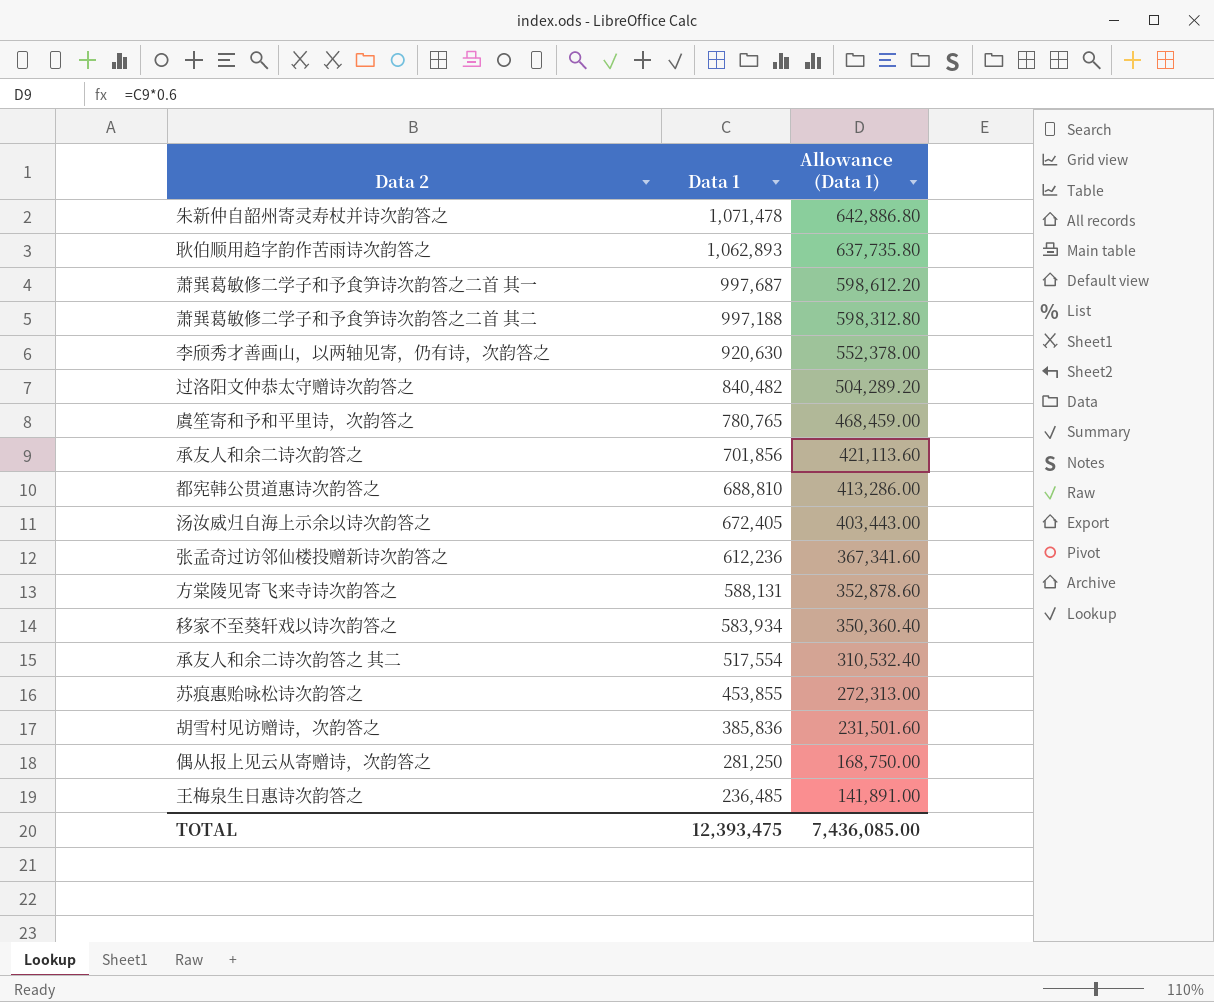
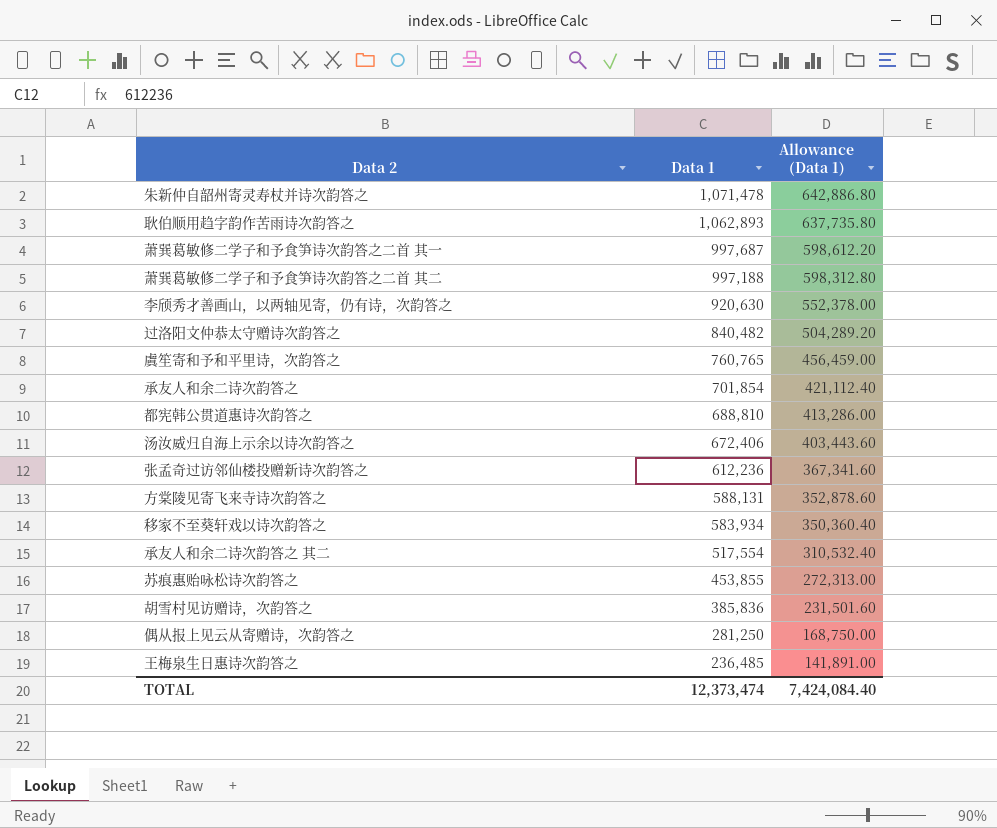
虞笙寄和予和平里诗，次韵答之 | Data 1: 780,765 -> 760,765
虞笙寄和予和平里诗，次韵答之 | Allowance (Data 1): 468,459.00 -> 456,459.00
承友人和余二诗次韵答之 | Data 1: 701,856 -> 701,854
承友人和余二诗次韵答之 | Allowance (Data 1): 421,113.60 -> 421,112.40
汤汝威归自海上示余以诗次韵答之 | Data 1: 672,405 -> 672,406
汤汝威归自海上示余以诗次韵答之 | Allowance (Data 1): 403,443.00 -> 403,443.60
TOTAL | Data 1: 12,393,475 -> 12,373,474
TOTAL | Allowance (Data 1): 7,436,085.00 -> 7,424,084.40

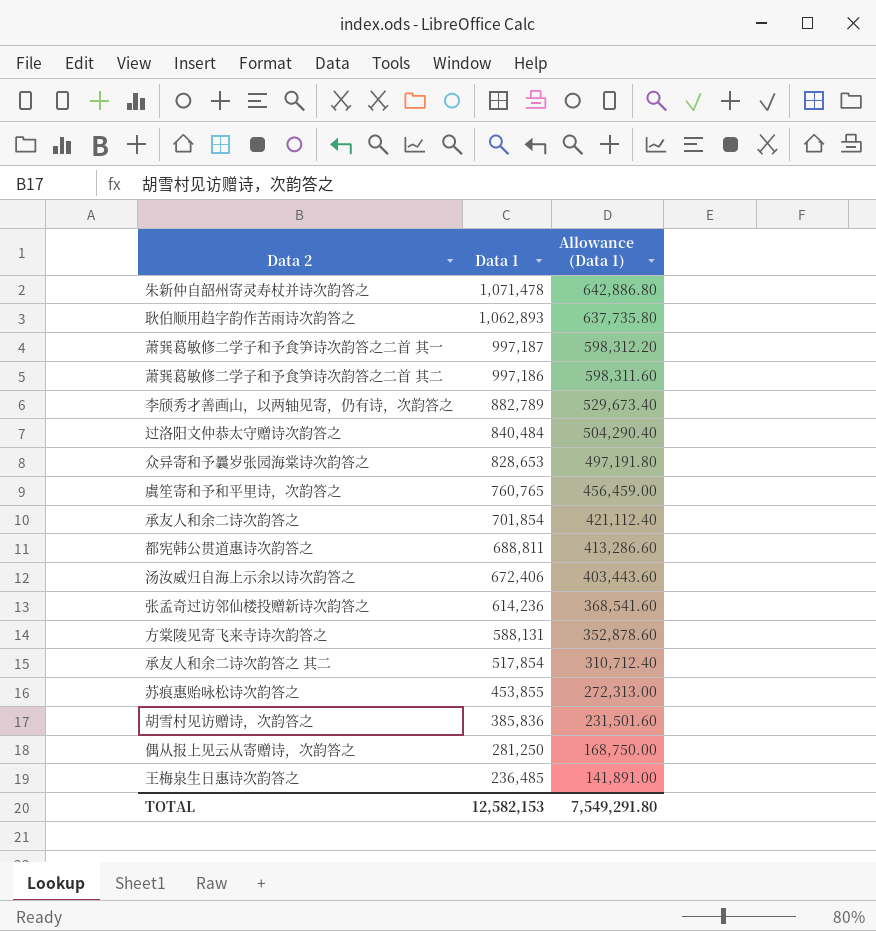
row 移家不至葵轩戏以诗次韵答之: 583,934 | 350,360.40 -> none
萧巽葛敏修二学子和予食笋诗次韵答之二首 其一 | Data 1: 997,687 -> 997,187
萧巽葛敏修二学子和予食笋诗次韵答之二首 其一 | Allowance (Data 1): 598,612.20 -> 598,312.20
萧巽葛敏修二学子和予食笋诗次韵答之二首 其二 | Data 1: 997,188 -> 997,186
萧巽葛敏修二学子和予食笋诗次韵答之二首 其二 | Allowance (Data 1): 598,312.80 -> 598,311.60
李颀秀才善画山，以两轴见寄，仍有诗，次韵答之 | Data 1: 920,630 -> 882,789
李颀秀才善画山，以两轴见寄，仍有诗，次韵答之 | Allowance (Data 1): 552,378.00 -> 529,673.40
过洛阳文仲恭太守赠诗次韵答之 | Data 1: 840,482 -> 840,484
过洛阳文仲恭太守赠诗次韵答之 | Allowance (Data 1): 504,289.20 -> 504,290.40
row 众异寄和予曩岁张园海棠诗次韵答之: none -> 828,653 | 497,191.80
都宪韩公贯道惠诗次韵答之 | Data 1: 688,810 -> 688,811
都宪韩公贯道惠诗次韵答之 | Allowance (Data 1): 413,286.00 -> 413,286.60
张孟奇过访邻仙楼投赠新诗次韵答之 | Data 1: 612,236 -> 614,236
张孟奇过访邻仙楼投赠新诗次韵答之 | Allowance (Data 1): 367,341.60 -> 368,541.60
承友人和余二诗次韵答之 其二 | Data 1: 517,554 -> 517,854
承友人和余二诗次韵答之 其二 | Allowance (Data 1): 310,532.40 -> 310,712.40
TOTAL | Data 1: 12,373,474 -> 12,582,153
TOTAL | Allowance (Data 1): 7,424,084.40 -> 7,549,291.80

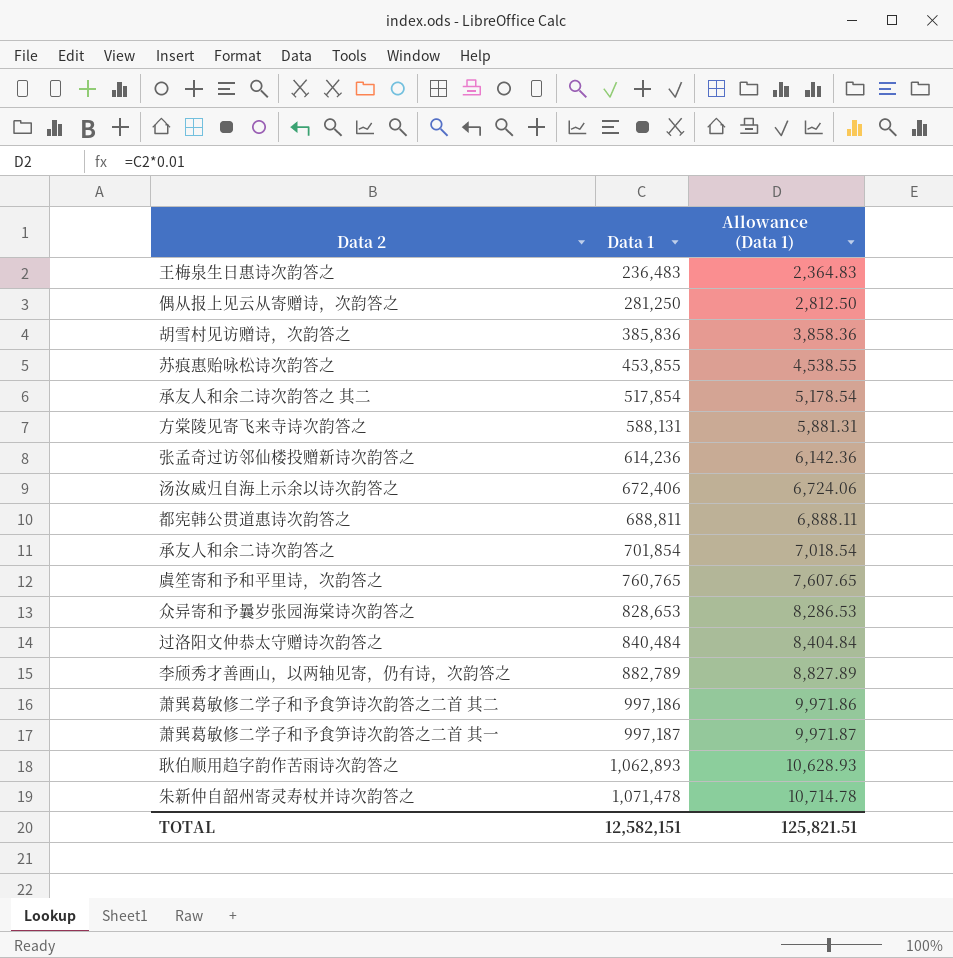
row order: Data 1 descending -> Data 1 ascending
column Allowance (Data 1) | formula: [Data 1] * 0.6 -> [Data 1] * 0.01
王梅泉生日惠诗次韵答之 | Data 1: 236,485 -> 236,483
TOTAL | Data 1: 12,582,153 -> 12,582,151
TOTAL | Allowance (Data 1): 7,549,291.80 -> 125,821.51

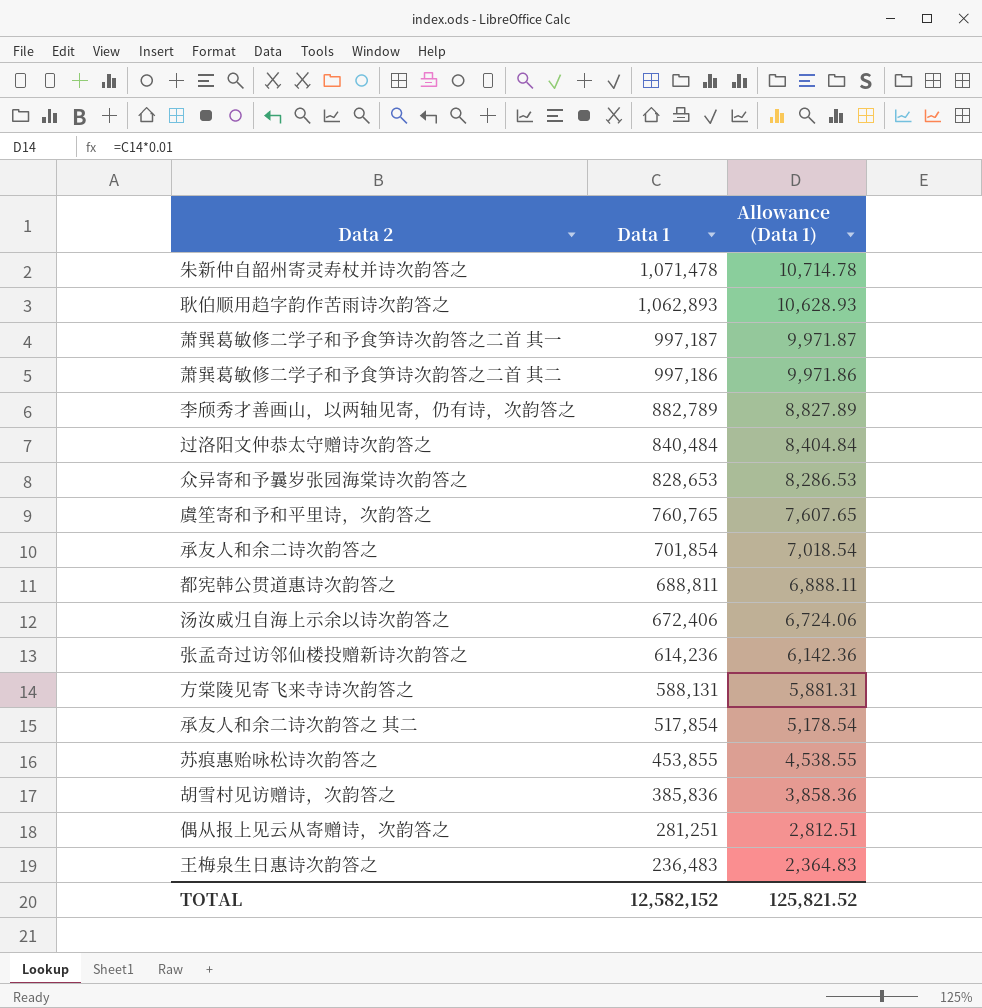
row order: Data 1 ascending -> Data 1 descending
偶从报上见云从寄赠诗，次韵答之 | Data 1: 281,250 -> 281,251
偶从报上见云从寄赠诗，次韵答之 | Allowance (Data 1): 2,812.50 -> 2,812.51
TOTAL | Data 1: 12,582,151 -> 12,582,152
TOTAL | Allowance (Data 1): 125,821.51 -> 125,821.52

